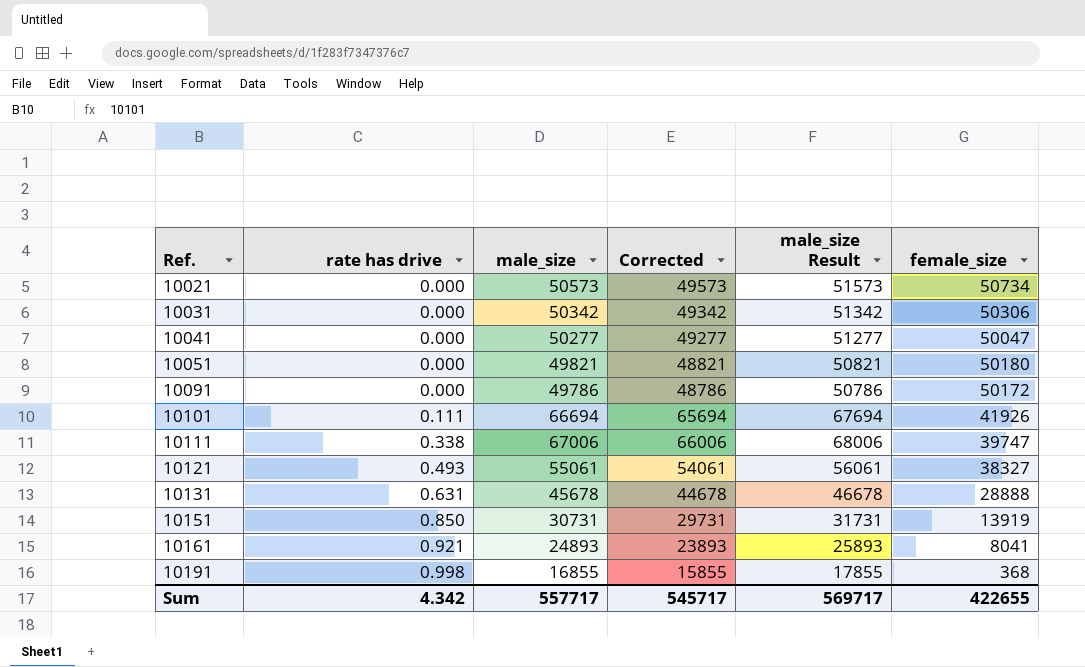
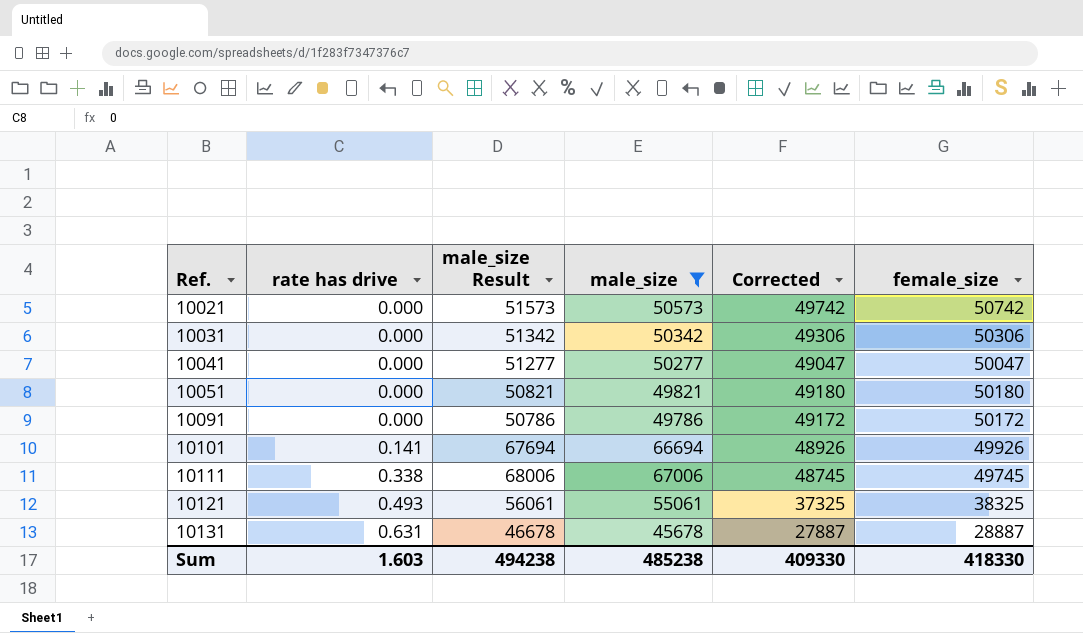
filter: none -> male_size >= 45678
column male_size Result | position: 5 -> 3
column Corrected | formula: [male_size] - 1000 -> [female_size] - 1000
10021 | female_size: 50734 -> 50742
10101 | rate has drive: 0.111 -> 0.141
10101 | female_size: 41926 -> 49926
10111 | female_size: 39747 -> 49745
10121 | female_size: 38327 -> 38325
10131 | female_size: 28888 -> 28887
Sum | rate has drive: 4.342 -> 1.603
Sum | male_size Result: 569717 -> 494238
Sum | male_size: 557717 -> 485238
Sum | Corrected: 545717 -> 409330
Sum | female_size: 422655 -> 418330

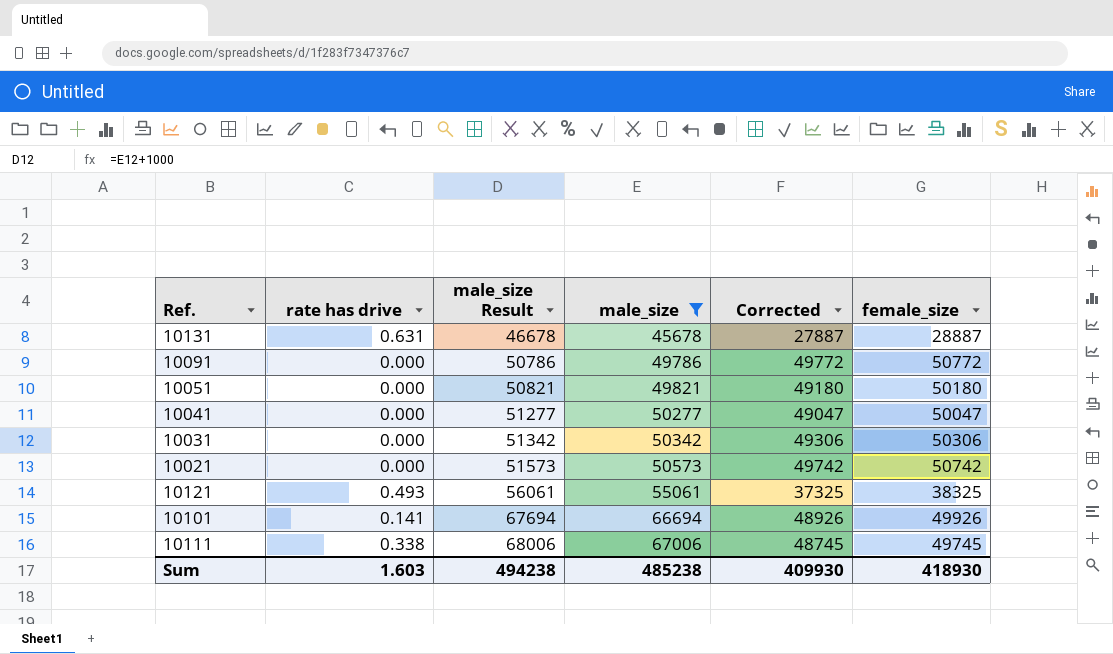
row order: Ref. ascending -> male_size Result ascending
10091 | Corrected: 49172 -> 49772
10091 | female_size: 50172 -> 50772
Sum | Corrected: 409330 -> 409930
Sum | female_size: 418330 -> 418930

